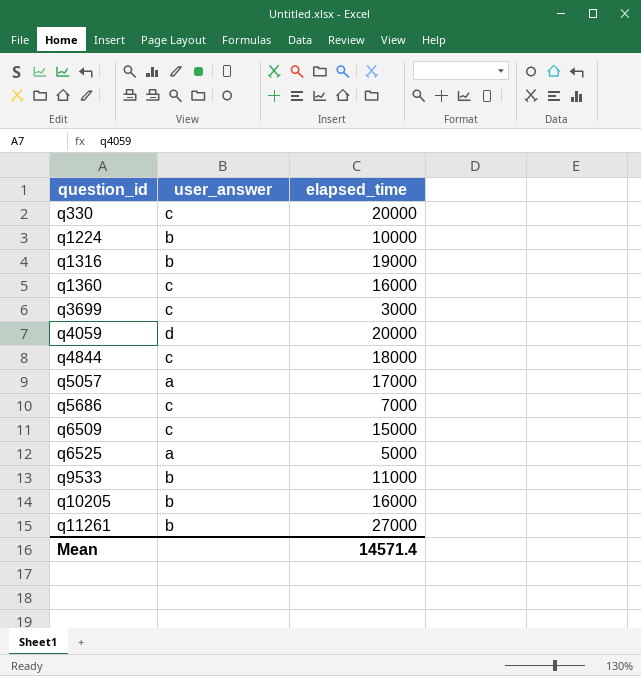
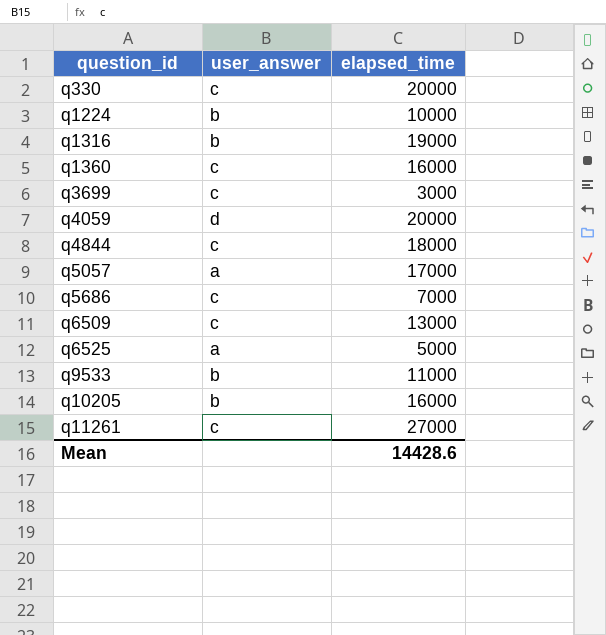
q6509 | elapsed_time: 15000 -> 13000
q11261 | user_answer: b -> c
Mean | elapsed_time: 14571.4 -> 14428.6

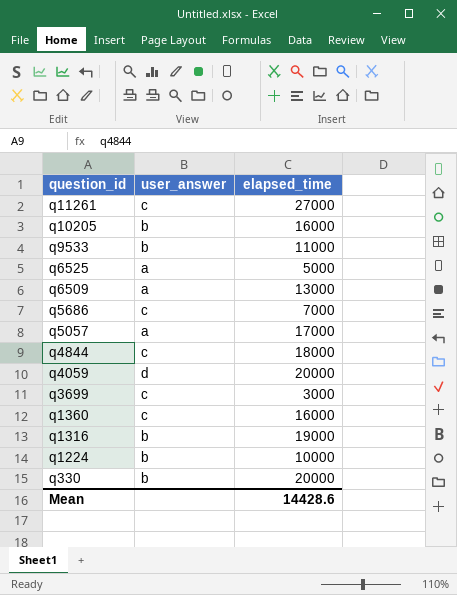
row order: question_id ascending -> question_id descending
q6509 | user_answer: c -> a
q330 | user_answer: c -> b

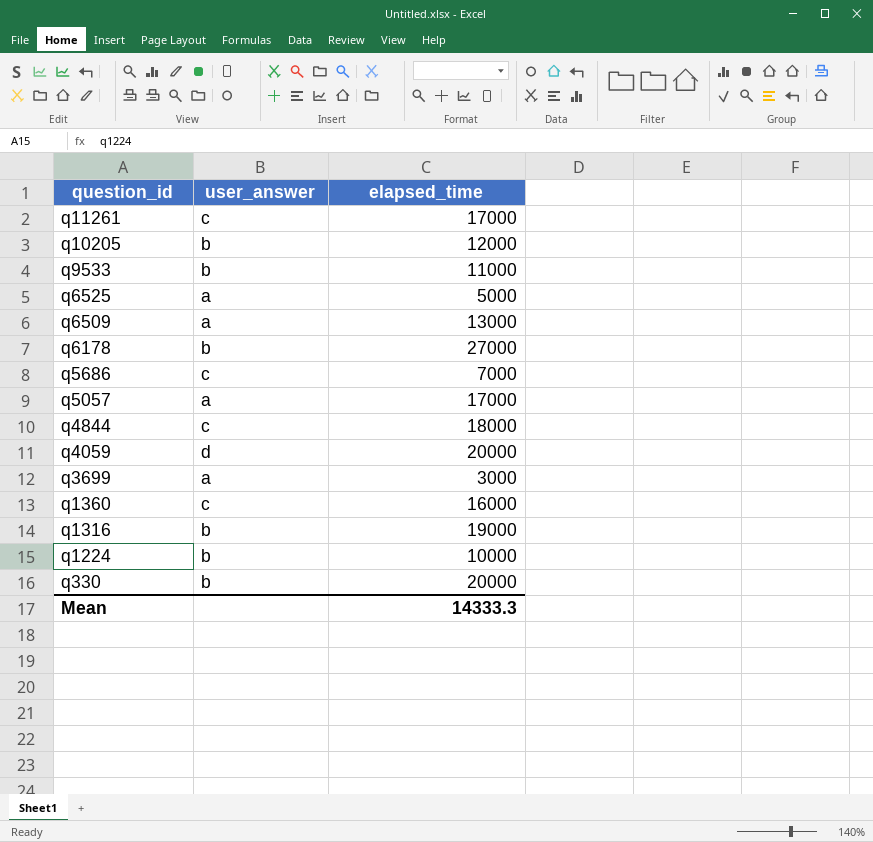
q11261 | elapsed_time: 27000 -> 17000
q10205 | elapsed_time: 16000 -> 12000
row q6178: none -> b | 27000
q3699 | user_answer: c -> a
Mean | elapsed_time: 14428.6 -> 14333.3

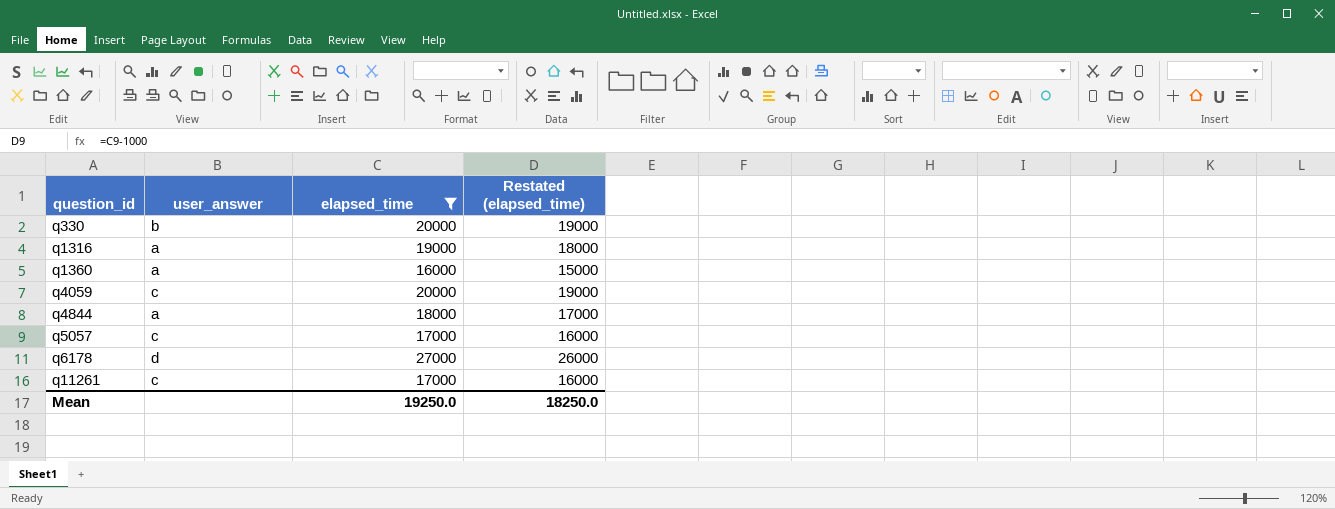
filter: none -> elapsed_time >= 16000
row order: question_id descending -> question_id ascending
column Restated (elapsed_time) | formula: none -> [elapsed_time] - 1000
q1316 | user_answer: b -> a
q1360 | user_answer: c -> a
q4059 | user_answer: d -> c
q4844 | user_answer: c -> a
q5057 | user_answer: a -> c
q6178 | user_answer: b -> d
Mean | elapsed_time: 14333.3 -> 19250.0

